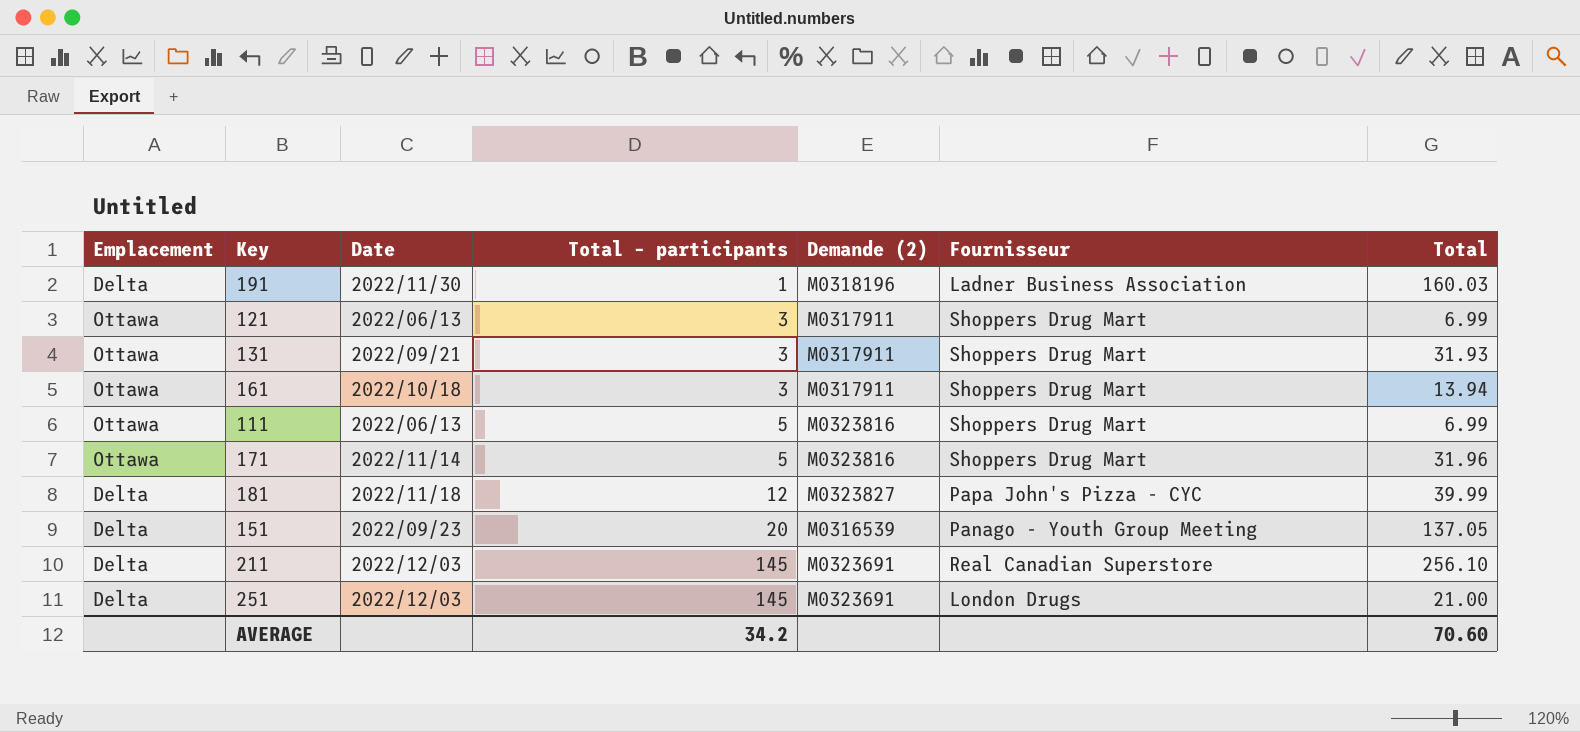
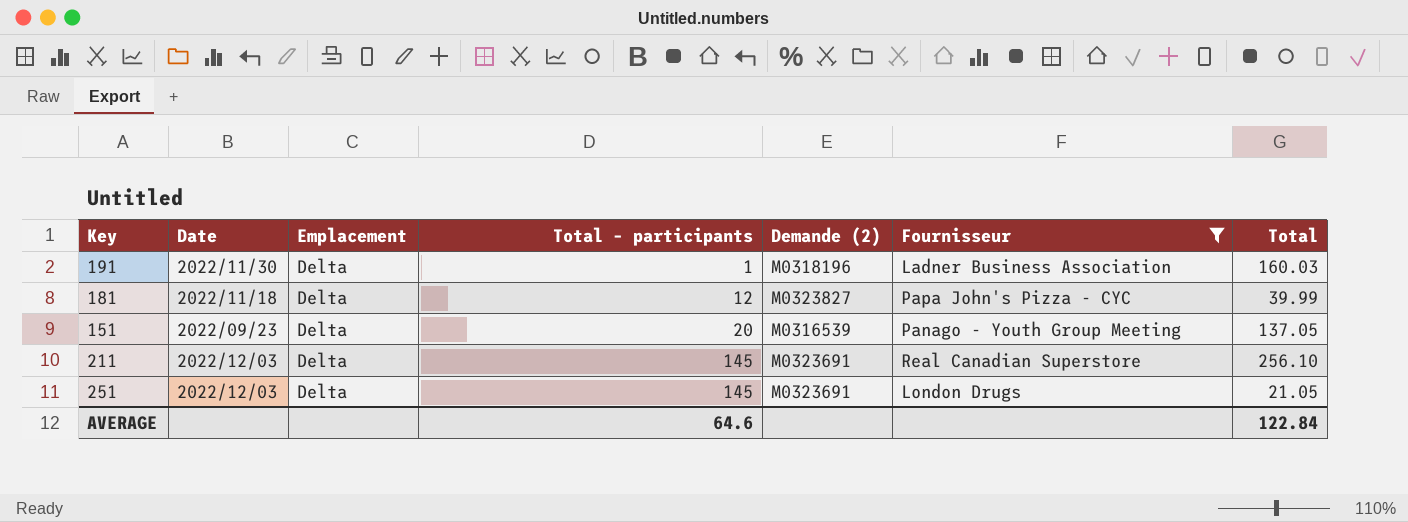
filter: none -> Fournisseur != Shoppers Drug Mart
column Emplacement | position: 1 -> 3
251 | Total: 21.00 -> 21.05
AVERAGE | Total – participants: 34.2 -> 64.6
AVERAGE | Total: 70.60 -> 122.84

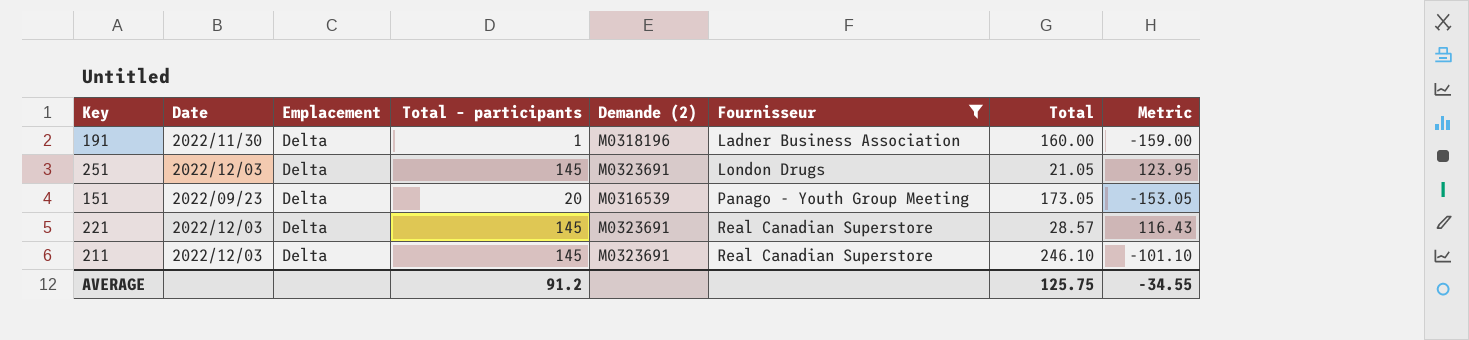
row order: Total – participants ascending -> Fournisseur ascending
column Metric | formula: none -> [Total – participants] - [Total]
row 181: 2022/11/18 | Delta | 12 | M0323827 | Papa John's Pizza - CYC | 39.99 -> none
191 | Total: 160.03 -> 160.00
151 | Total: 137.05 -> 173.05
row 221: none -> 2022/12/03 | Delta | 145 | M0323691 | Real Canadian Superstore | 28.57 | 116.43
211 | Total: 256.10 -> 246.10
AVERAGE | Total – participants: 64.6 -> 91.2
AVERAGE | Total: 122.84 -> 125.75

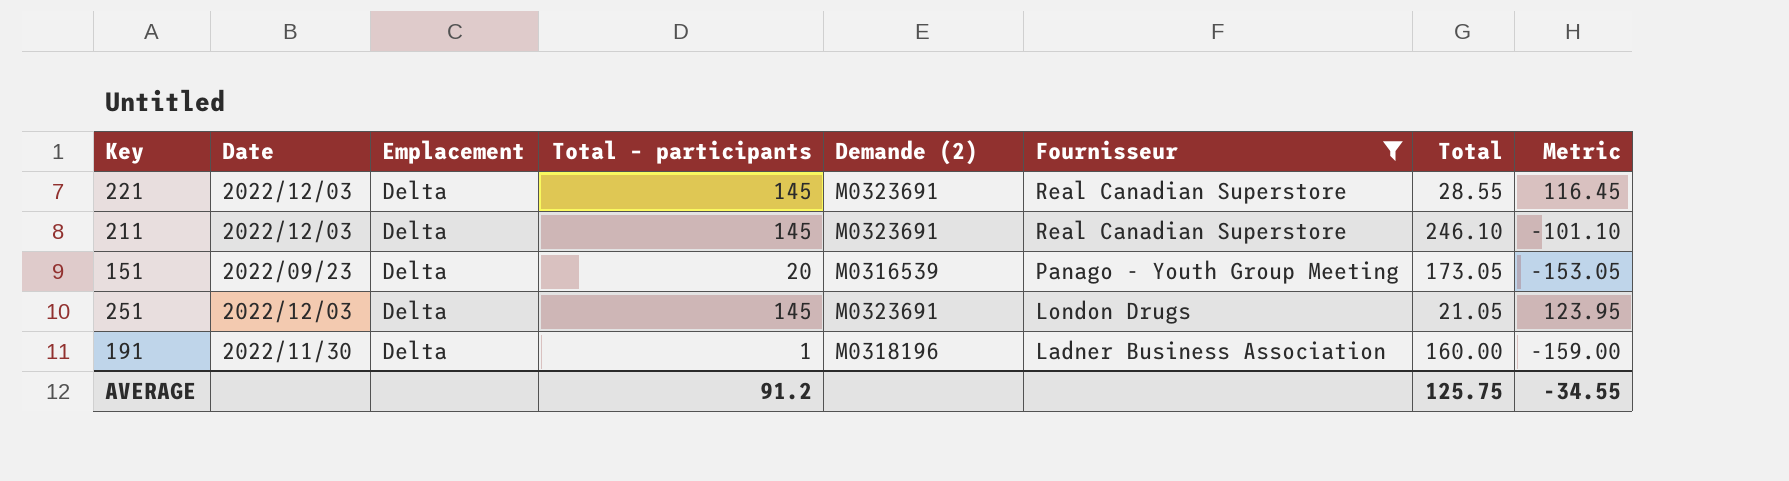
row order: Fournisseur ascending -> Fournisseur descending
221 | Total: 28.57 -> 28.55
221 | Metric: 116.43 -> 116.45

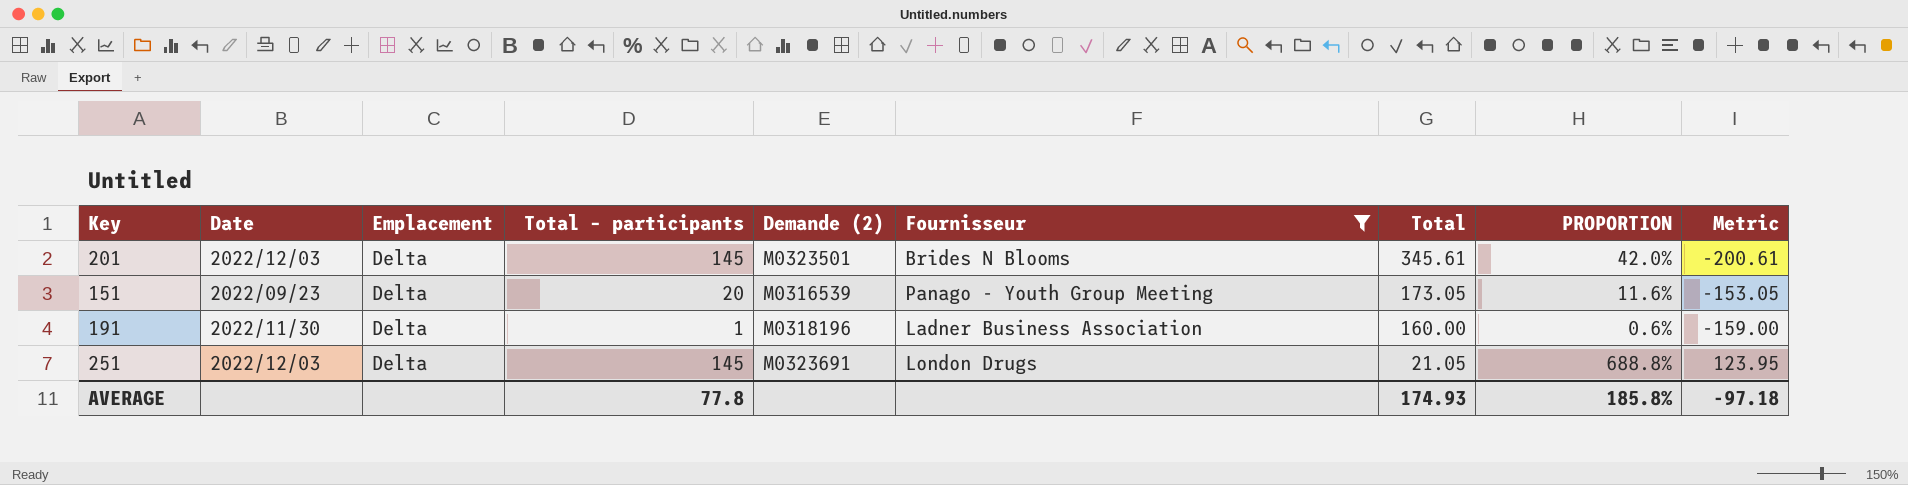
row order: Fournisseur descending -> Total descending
column PROPORTION | formula: none -> [Total – participants] / [Total]
row 221: 2022/12/03 | Delta | 145 | M0323691 | Real Canadian Superstore | 28.55 | 116.45 -> none
row 211: 2022/12/03 | Delta | 145 | M0323691 | Real Canadian Superstore | 246.10 | -101.10 -> none
row 201: none -> 2022/12/03 | Delta | 145 | M0323501 | Brides N Blooms | 345.61 | 42.0% | -200.61
AVERAGE | Total – participants: 91.2 -> 77.8
AVERAGE | Total: 125.75 -> 174.93
AVERAGE | Metric: -34.55 -> -97.18

